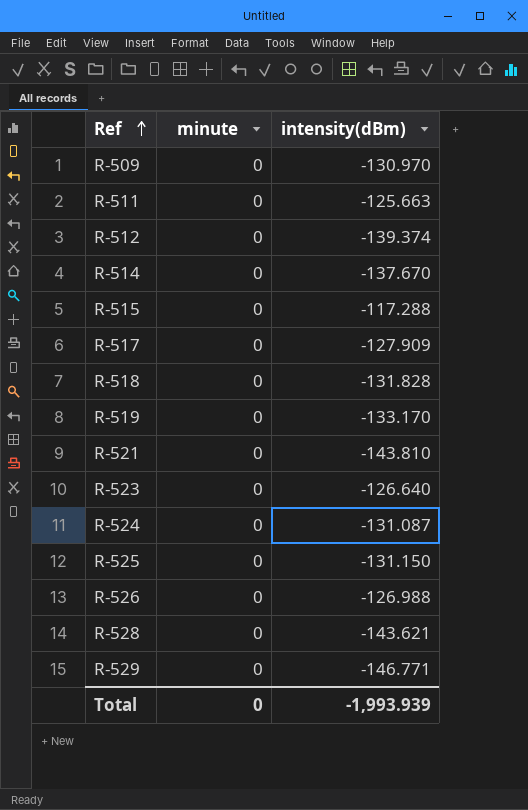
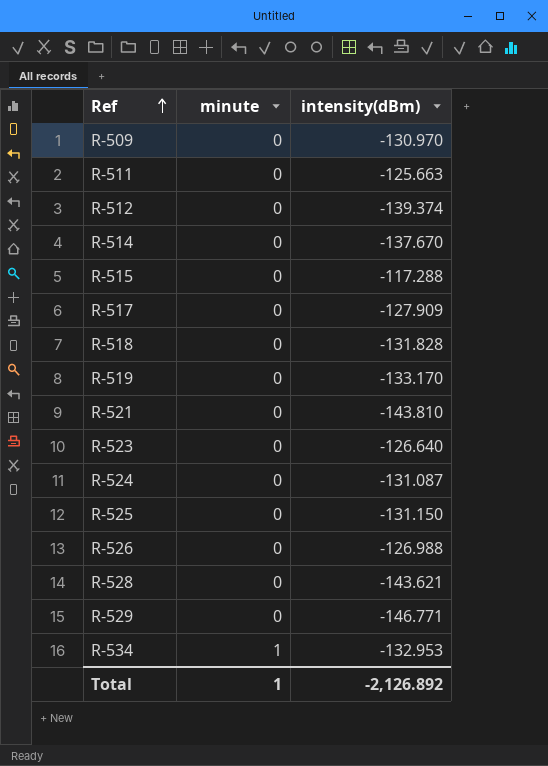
row R-534: none -> 1 | -132.953
Total | minute: 0 -> 1
Total | intensity(dBm): -1,993.939 -> -2,126.892

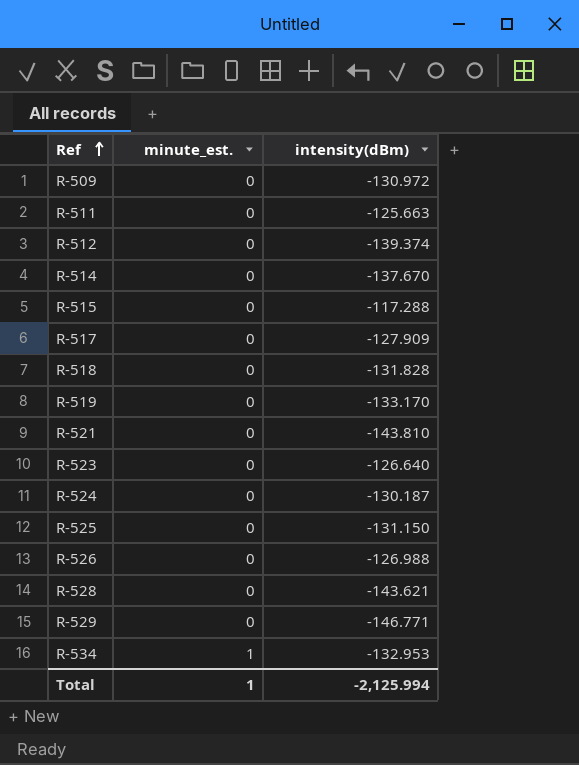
column name: minute -> minute_est.
R-509 | intensity(dBm): -130.970 -> -130.972
R-524 | intensity(dBm): -131.087 -> -130.187
Total | intensity(dBm): -2,126.892 -> -2,125.994

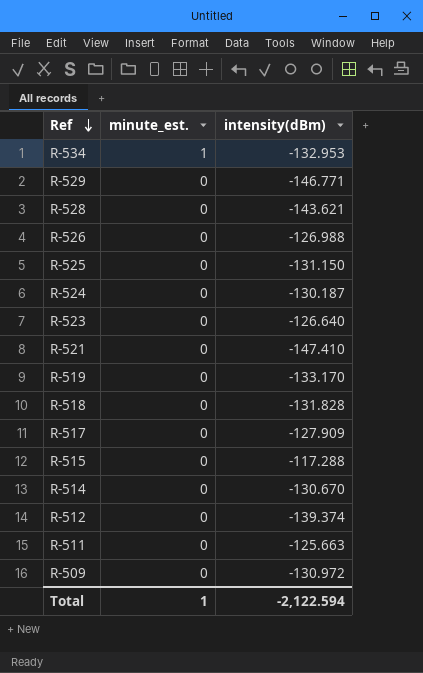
row order: Ref ascending -> Ref descending
R-521 | intensity(dBm): -143.810 -> -147.410
R-514 | intensity(dBm): -137.670 -> -130.670
Total | intensity(dBm): -2,125.994 -> -2,122.594

